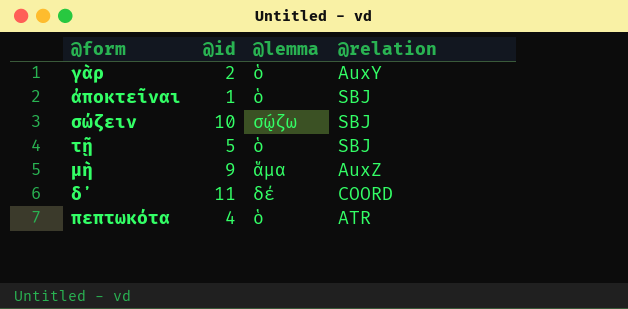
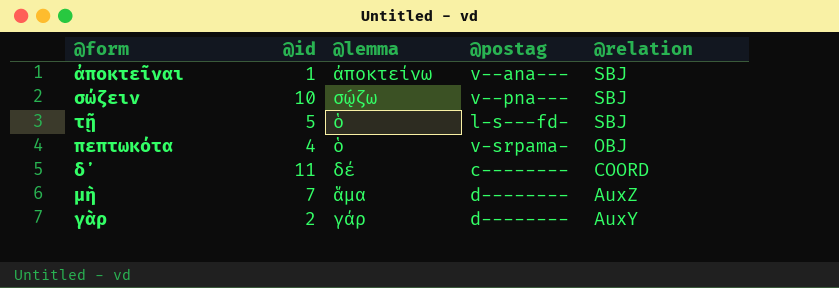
row order: none -> @relation descending
column @postag | position: none -> 4
ἀποκτεῖναι | @lemma: ὁ -> ἀποκτείνω
πεπτωκότα | @relation: ATR -> OBJ
μὴ | @id: 9 -> 7
γὰρ | @lemma: ὁ -> γάρ

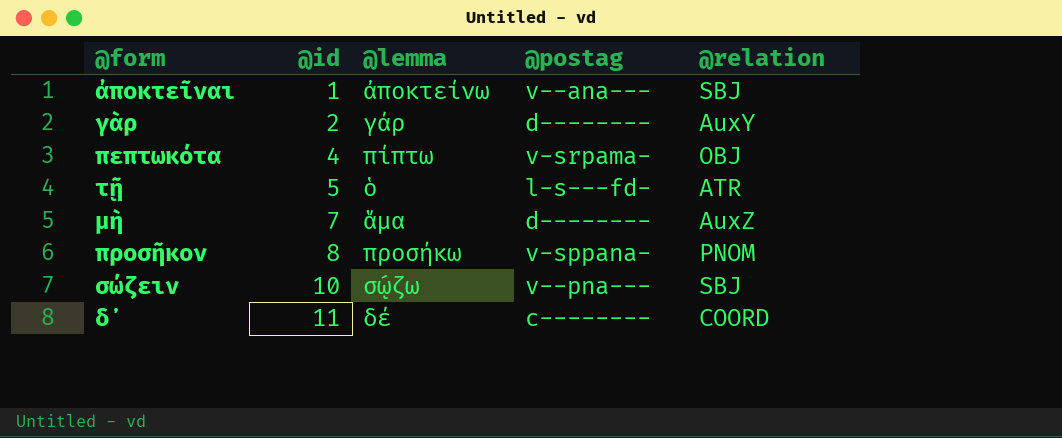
row order: @relation descending -> @id ascending
πεπτωκότα | @lemma: ὁ -> πίπτω
τῇ | @relation: SBJ -> ATR
row προσῆκον: none -> 8 | προσήκω | v-sppana- | PNOM

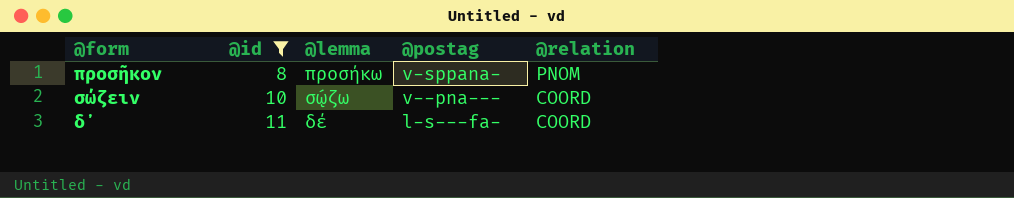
filter: none -> @id >= 8
σώζειν | @relation: SBJ -> COORD
δʼ | @postag: c-------- -> l-s---fa-

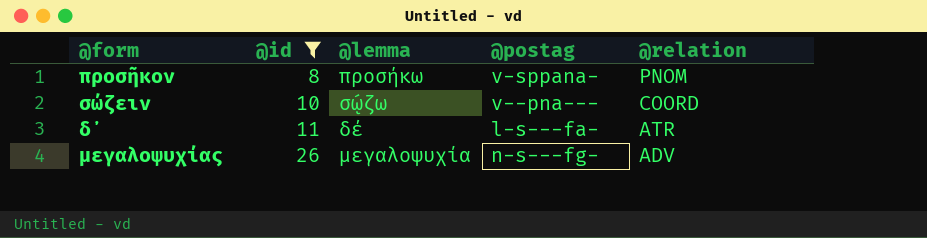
δʼ | @relation: COORD -> ATR
row μεγαλοψυχίας: none -> 26 | μεγαλοψυχία | n-s---fg- | ADV

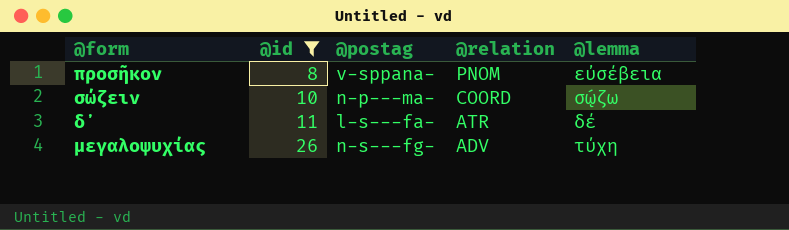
column @lemma | position: 3 -> 5
προσῆκον | @lemma: προσήκω -> εὐσέβεια
σώζειν | @postag: v--pna--- -> n-p---ma-
μεγαλοψυχίας | @lemma: μεγαλοψυχία -> τύχη

